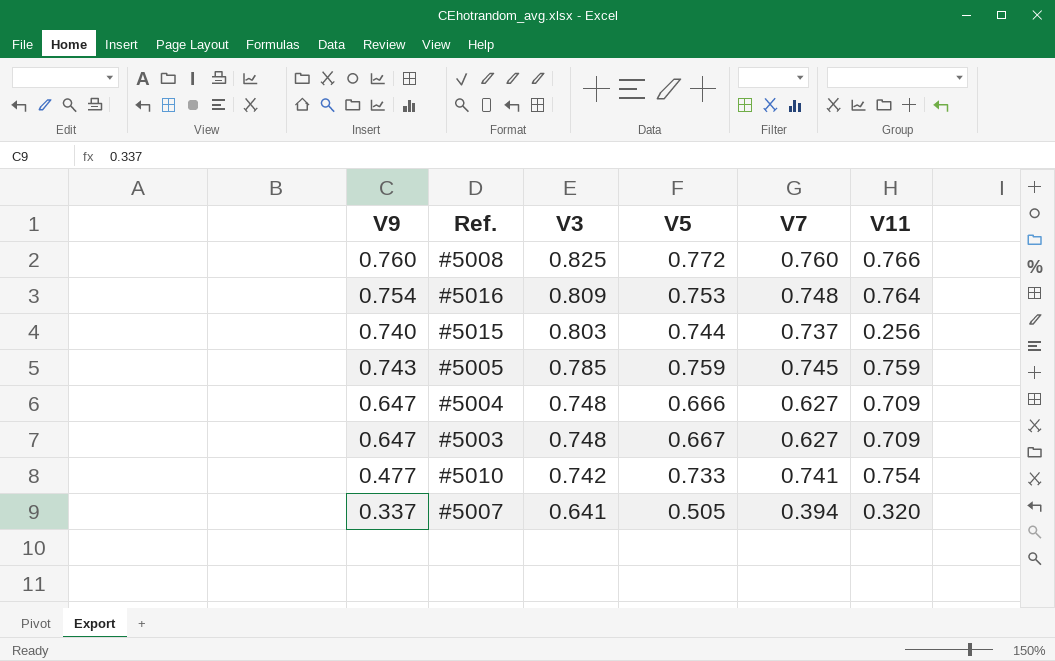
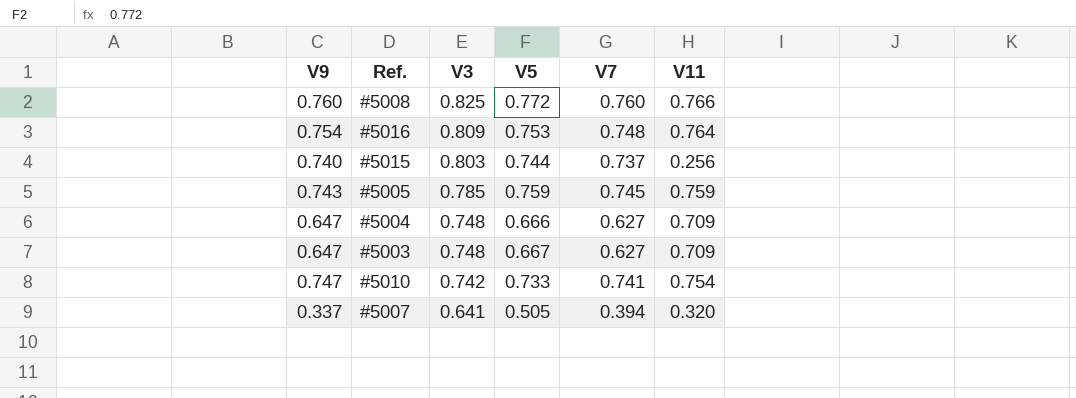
#5010 | V9: 0.477 -> 0.747

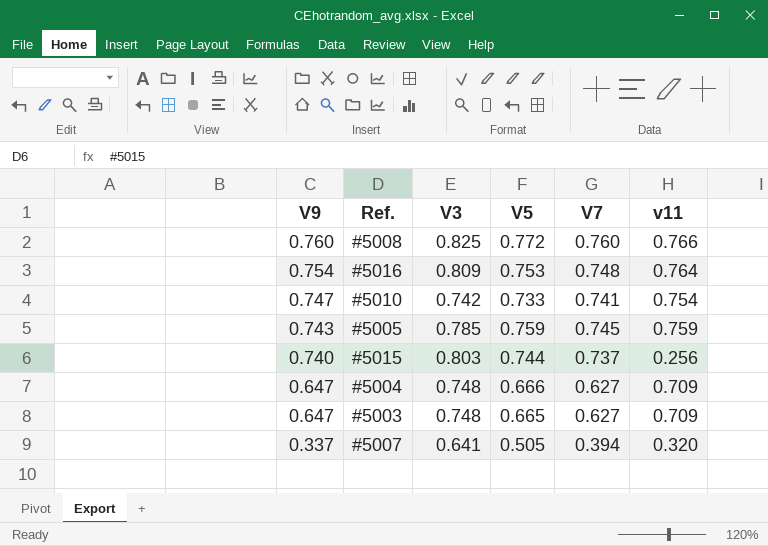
row order: V3 descending -> V9 descending
column name: V11 -> v11
#5003 | V5: 0.667 -> 0.665

